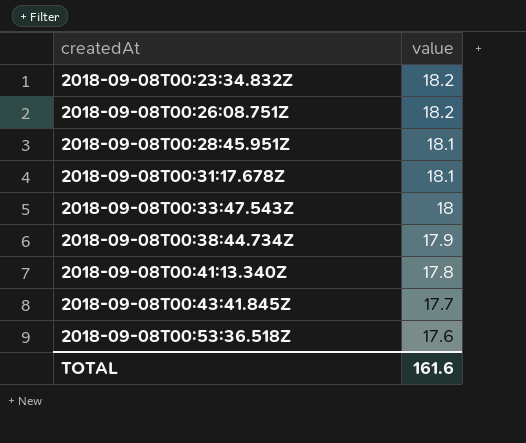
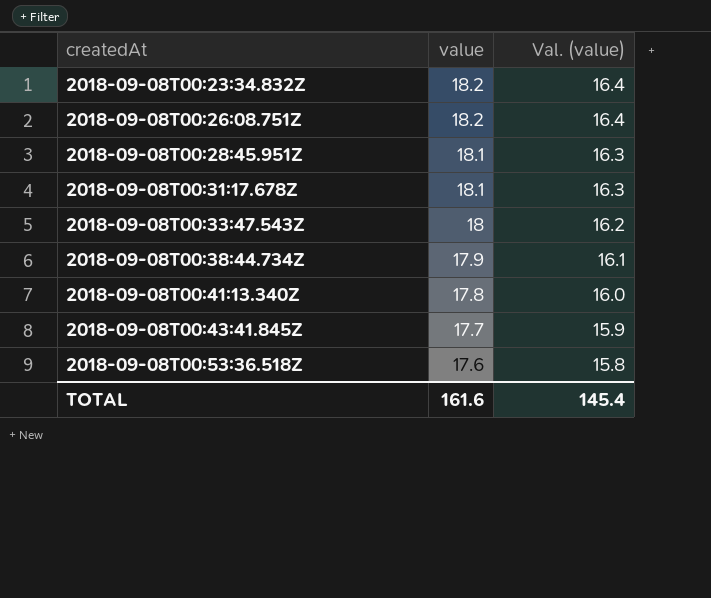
column Val. (value) | formula: none -> [value] * 0.9

